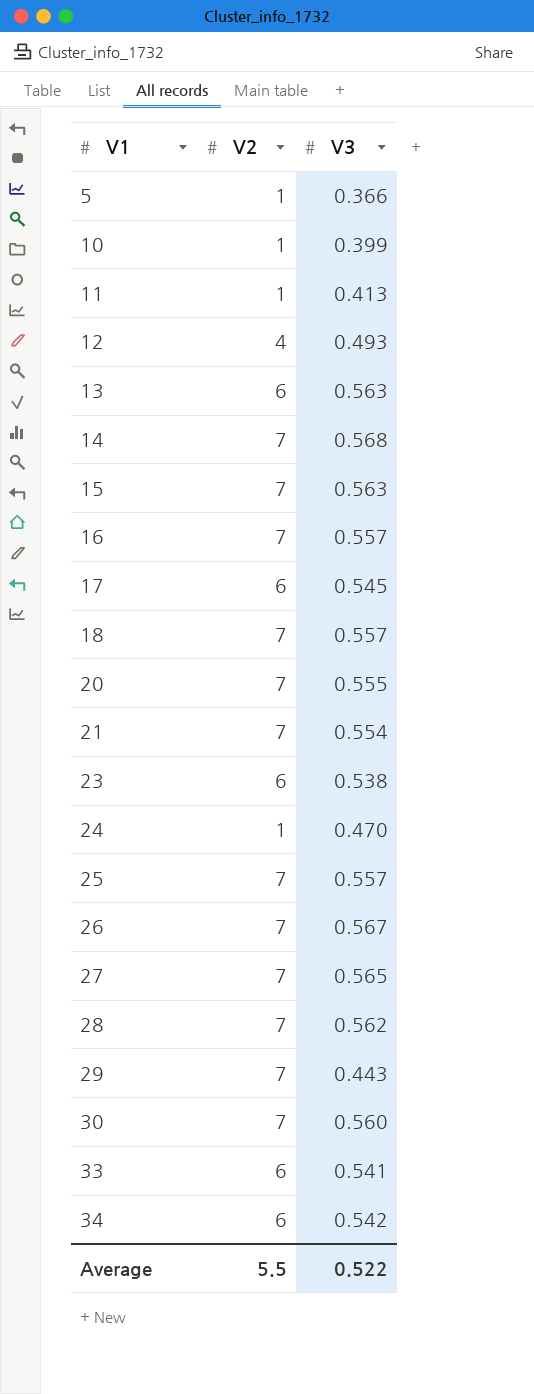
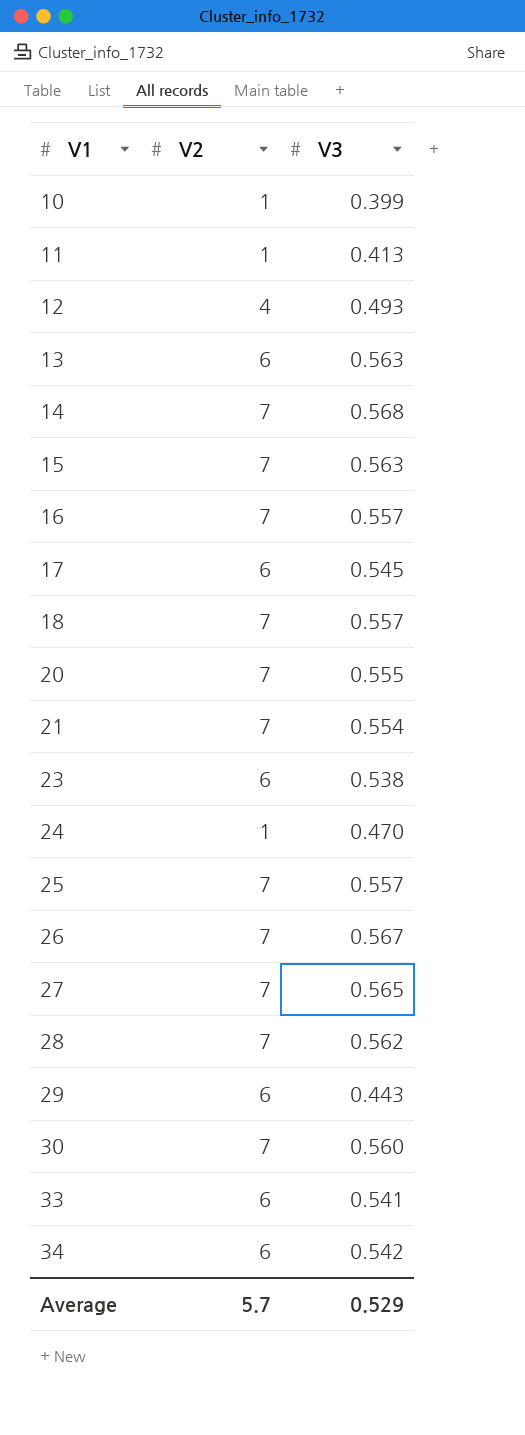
row 5: 1 | 0.366 -> none
29 | V2: 7 -> 6
Average | V2: 5.5 -> 5.7
Average | V3: 0.522 -> 0.529

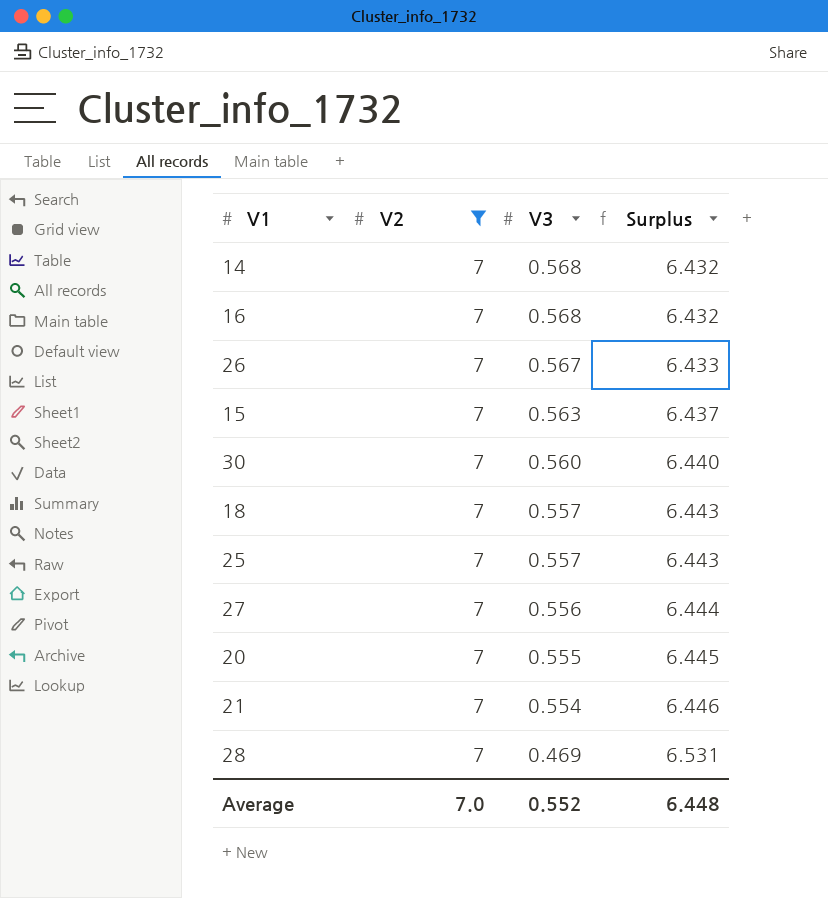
filter: none -> V2 = 7
row order: V1 ascending -> V3 descending
column Surplus | formula: none -> [V2] - [V3]
16 | V3: 0.557 -> 0.568
27 | V3: 0.565 -> 0.556
28 | V3: 0.562 -> 0.469
Average | V2: 5.7 -> 7.0
Average | V3: 0.529 -> 0.552

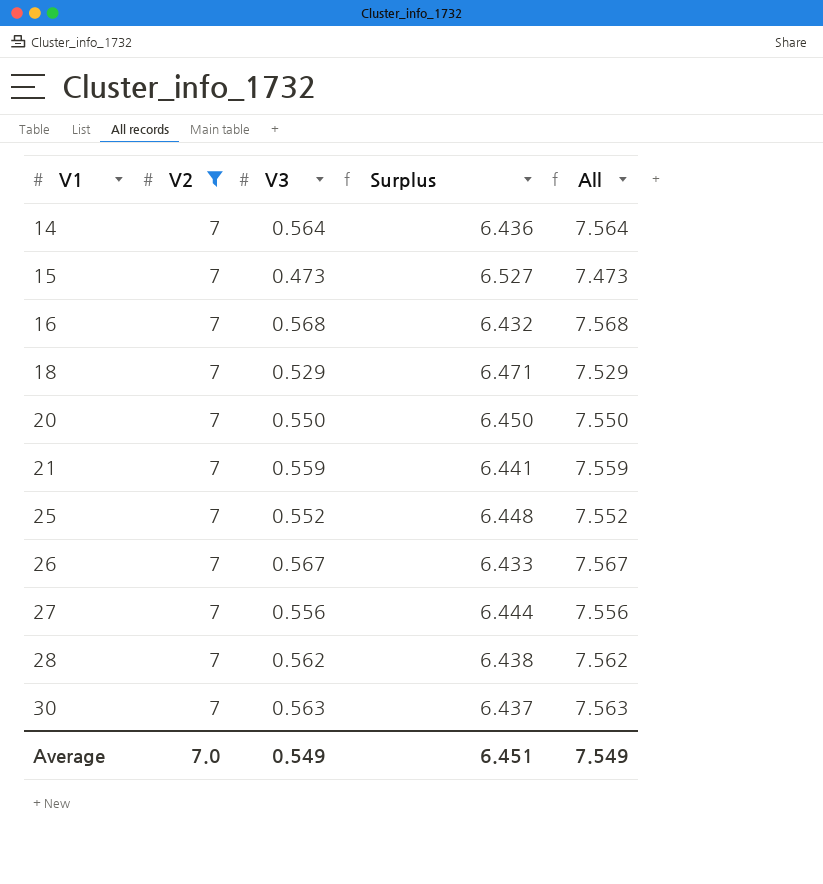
row order: V3 descending -> V1 ascending
column All | formula: none -> [V2] + [V3]
14 | V3: 0.568 -> 0.564
14 | Surplus: 6.432 -> 6.436
15 | V3: 0.563 -> 0.473
15 | Surplus: 6.437 -> 6.527
18 | V3: 0.557 -> 0.529
18 | Surplus: 6.443 -> 6.471
20 | V3: 0.555 -> 0.550
20 | Surplus: 6.445 -> 6.450
21 | V3: 0.554 -> 0.559
21 | Surplus: 6.446 -> 6.441
25 | V3: 0.557 -> 0.552
25 | Surplus: 6.443 -> 6.448
28 | V3: 0.469 -> 0.562
28 | Surplus: 6.531 -> 6.438
30 | V3: 0.560 -> 0.563
30 | Surplus: 6.440 -> 6.437
Average | V3: 0.552 -> 0.549
Average | Surplus: 6.448 -> 6.451

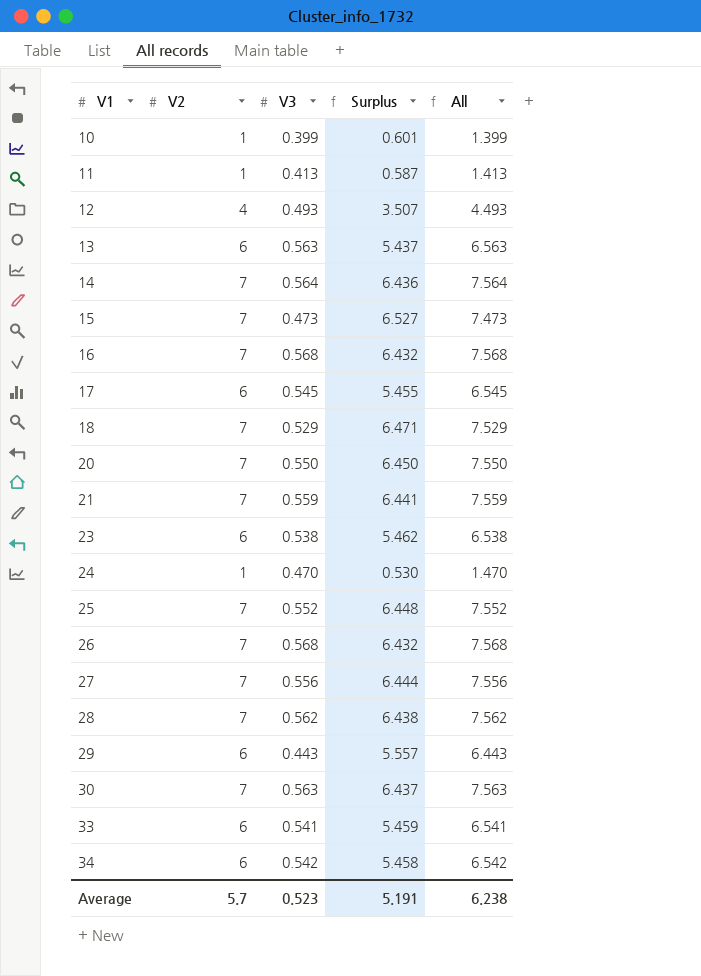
filter: V2 = 7 -> none
26 | V3: 0.567 -> 0.568
26 | Surplus: 6.433 -> 6.432
26 | All: 7.567 -> 7.568
Average | V2: 7.0 -> 5.7
Average | V3: 0.549 -> 0.523
Average | Surplus: 6.451 -> 5.191
Average | All: 7.549 -> 6.238

